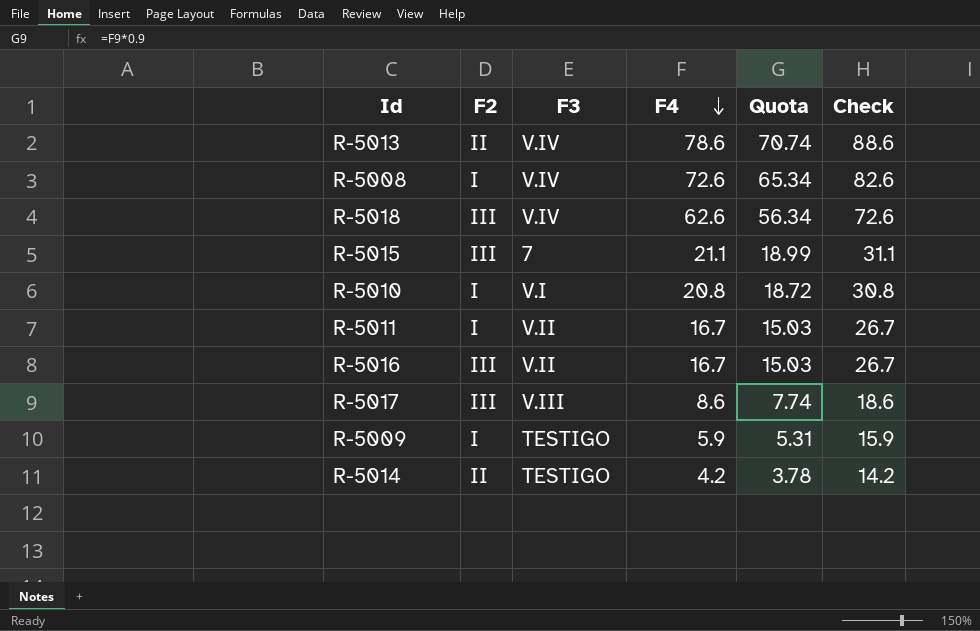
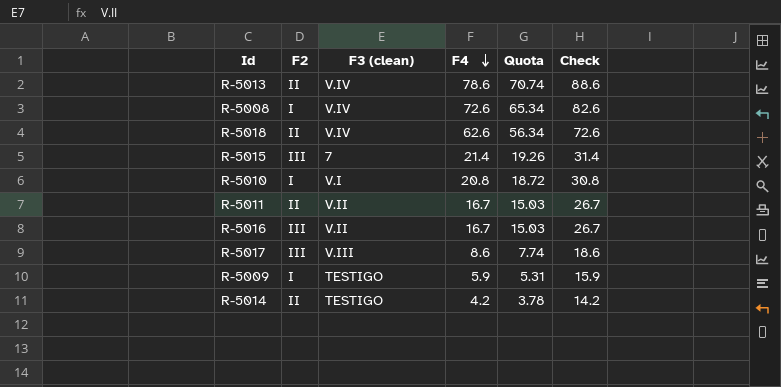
column name: F3 -> F3 (clean)
R-5018 | F2: III -> II
R-5015 | F4: 21.1 -> 21.4
R-5015 | Quota: 18.99 -> 19.26
R-5015 | Check: 31.1 -> 31.4
R-5011 | F2: I -> II

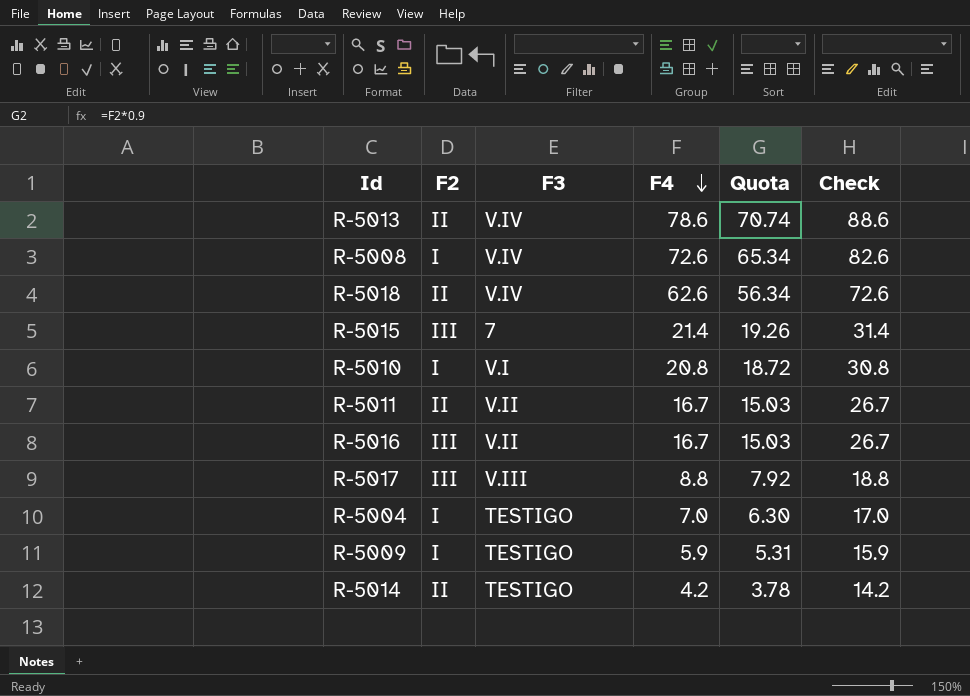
column name: F3 (clean) -> F3
R-5017 | F4: 8.6 -> 8.8
R-5017 | Quota: 7.74 -> 7.92
R-5017 | Check: 18.6 -> 18.8
row R-5004: none -> I | TESTIGO | 7.0 | 6.30 | 17.0

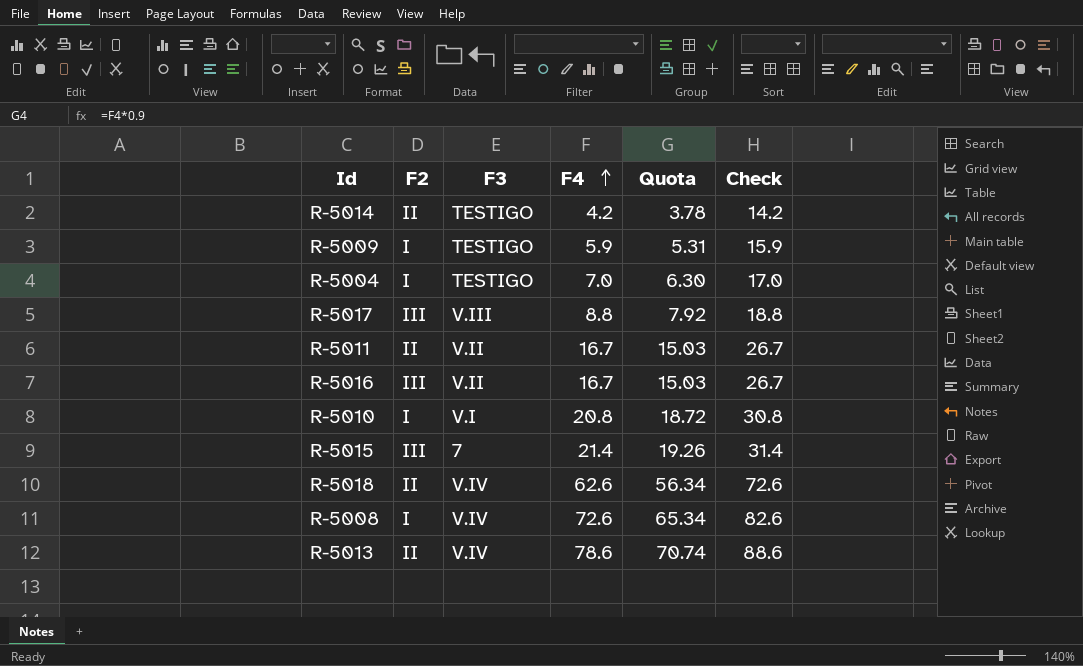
row order: F4 descending -> F4 ascending

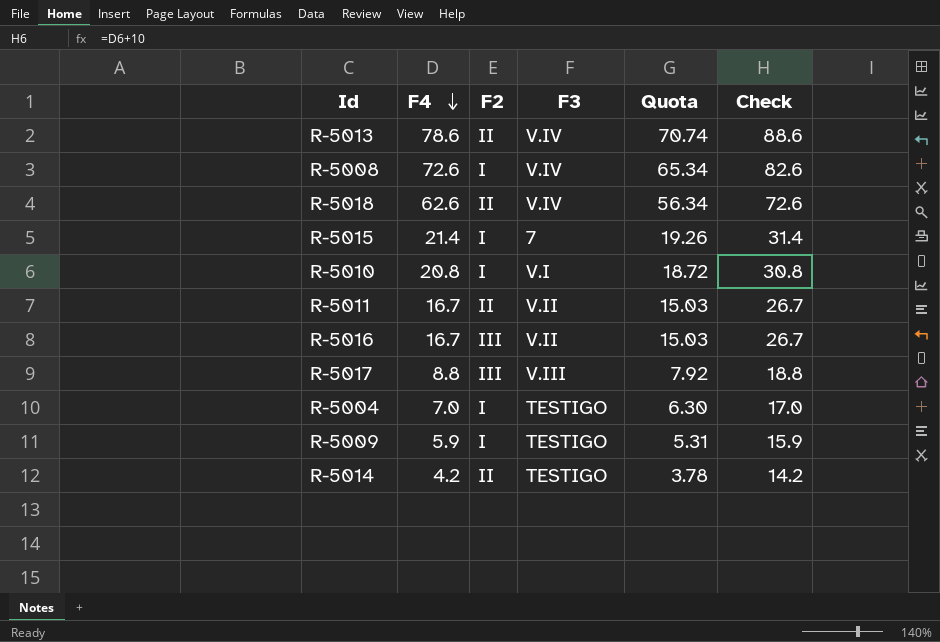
row order: F4 ascending -> F4 descending
column F4 | position: 4 -> 2
R-5015 | F2: III -> I

